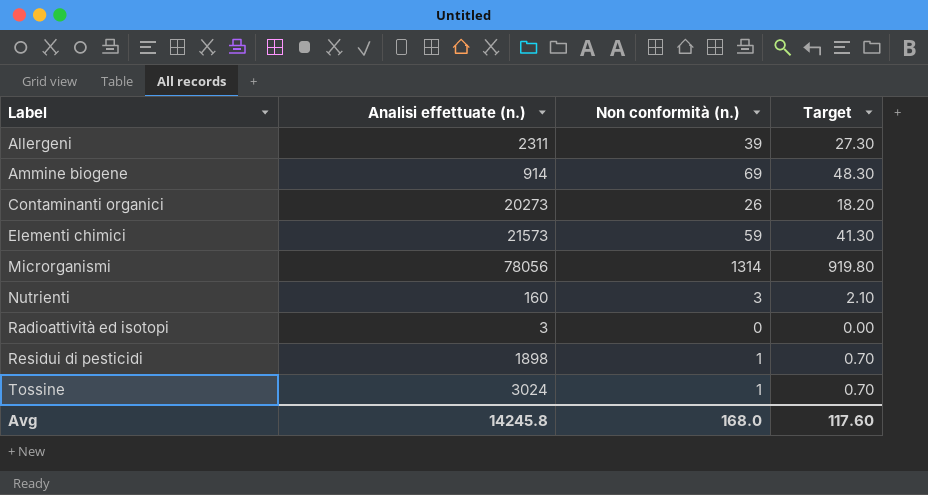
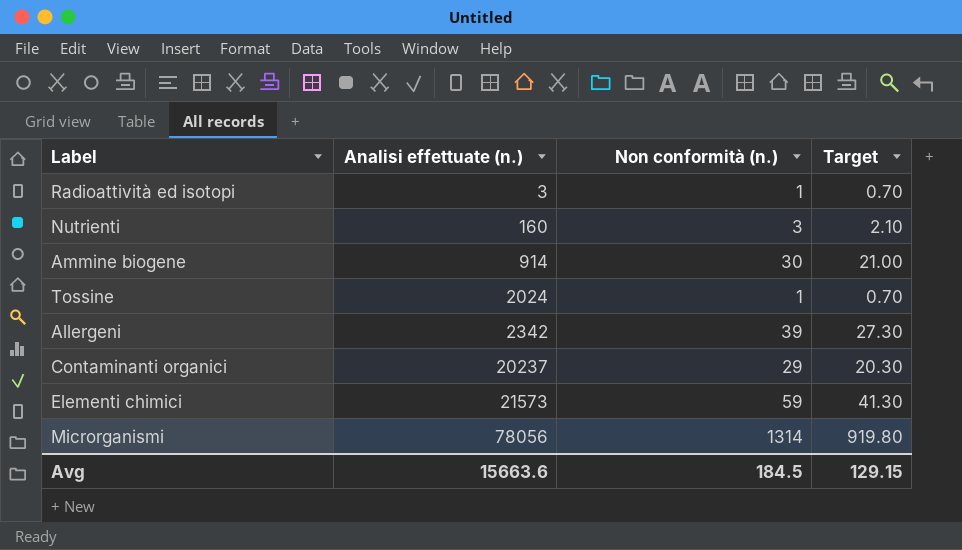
row order: Label ascending -> Analisi effettuate (n.) ascending
row Residui di pesticidi: 1898 | 1 | 0.70 -> none
Radioattività ed isotopi | Non conformità (n.): 0 -> 1
Radioattività ed isotopi | Target: 0.00 -> 0.70
Ammine biogene | Non conformità (n.): 69 -> 30
Ammine biogene | Target: 48.30 -> 21.00
Tossine | Analisi effettuate (n.): 3024 -> 2024
Allergeni | Analisi effettuate (n.): 2311 -> 2342
Contaminanti organici | Analisi effettuate (n.): 20273 -> 20237
Contaminanti organici | Non conformità (n.): 26 -> 29
Contaminanti organici | Target: 18.20 -> 20.30
Avg | Analisi effettuate (n.): 14245.8 -> 15663.6
Avg | Non conformità (n.): 168.0 -> 184.5
Avg | Target: 117.60 -> 129.15

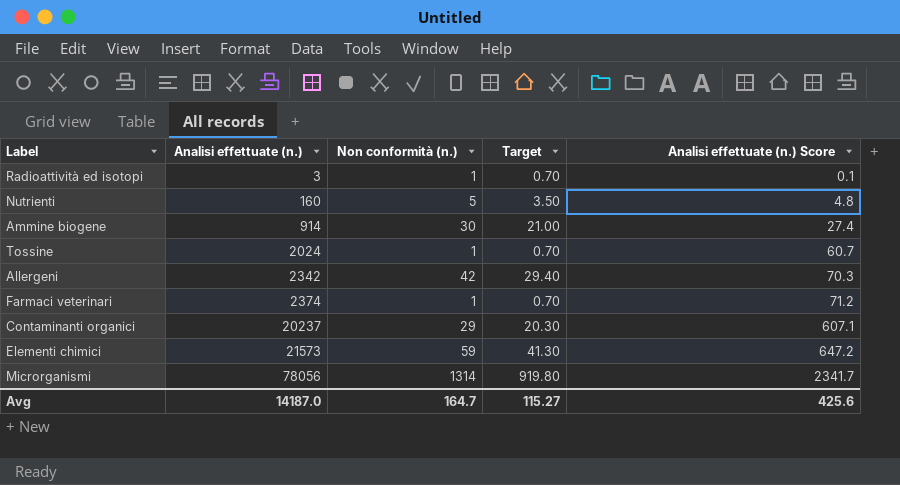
column Analisi effettuate (n.) Score | formula: none -> [Analisi effettuate (n.)] * 0.03
Nutrienti | Non conformità (n.): 3 -> 5
Nutrienti | Target: 2.10 -> 3.50
Allergeni | Non conformità (n.): 39 -> 42
Allergeni | Target: 27.30 -> 29.40
row Farmaci veterinari: none -> 2374 | 1 | 0.70 | 71.2
Avg | Analisi effettuate (n.): 15663.6 -> 14187.0
Avg | Non conformità (n.): 184.5 -> 164.7
Avg | Target: 129.15 -> 115.27

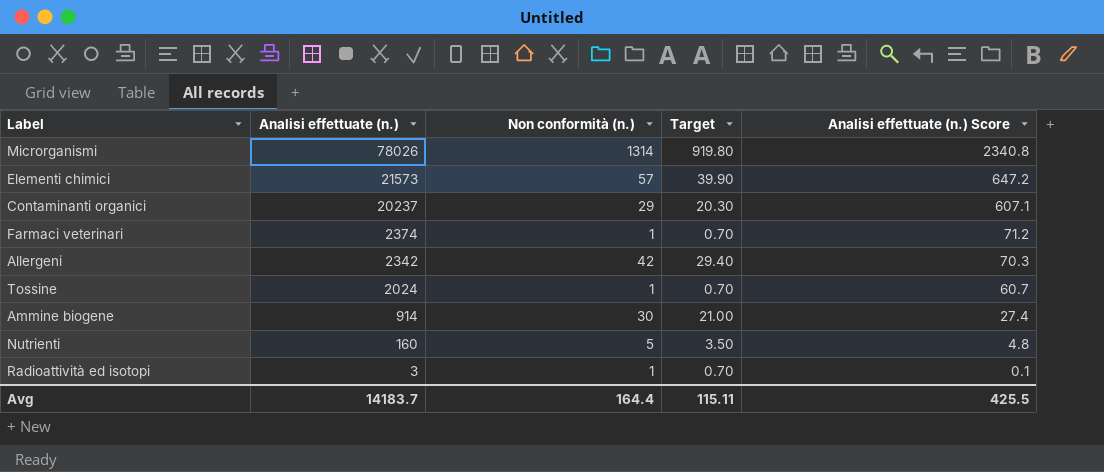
row order: Analisi effettuate (n.) ascending -> Analisi effettuate (n.) descending
Microrganismi | Analisi effettuate (n.): 78056 -> 78026
Microrganismi | Analisi effettuate (n.) Score: 2341.7 -> 2340.8
Elementi chimici | Non conformità (n.): 59 -> 57
Elementi chimici | Target: 41.30 -> 39.90
Avg | Analisi effettuate (n.): 14187.0 -> 14183.7
Avg | Non conformità (n.): 164.7 -> 164.4
Avg | Target: 115.27 -> 115.11
Avg | Analisi effettuate (n.) Score: 425.6 -> 425.5

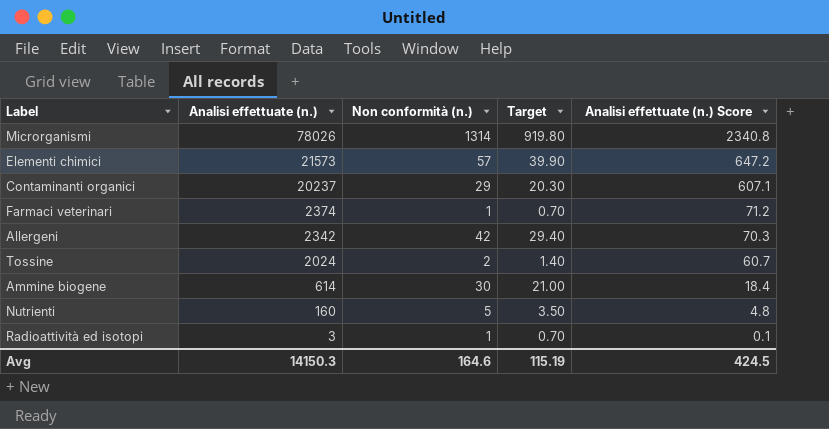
Tossine | Non conformità (n.): 1 -> 2
Tossine | Target: 0.70 -> 1.40
Ammine biogene | Analisi effettuate (n.): 914 -> 614
Ammine biogene | Analisi effettuate (n.) Score: 27.4 -> 18.4
Avg | Analisi effettuate (n.): 14183.7 -> 14150.3
Avg | Non conformità (n.): 164.4 -> 164.6
Avg | Target: 115.11 -> 115.19
Avg | Analisi effettuate (n.) Score: 425.5 -> 424.5

